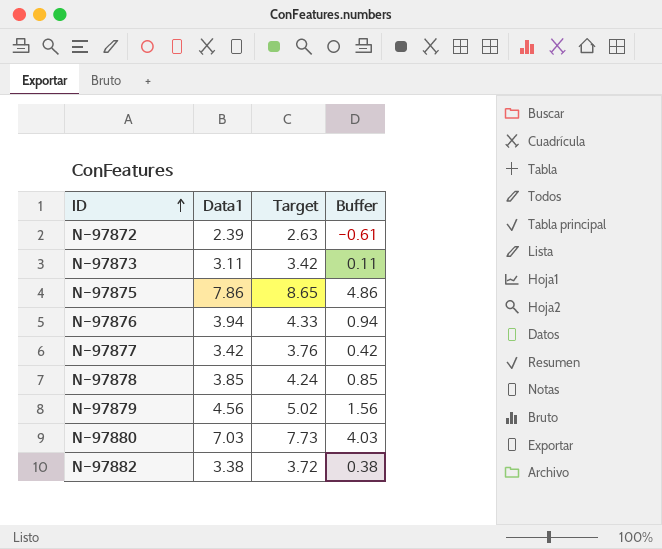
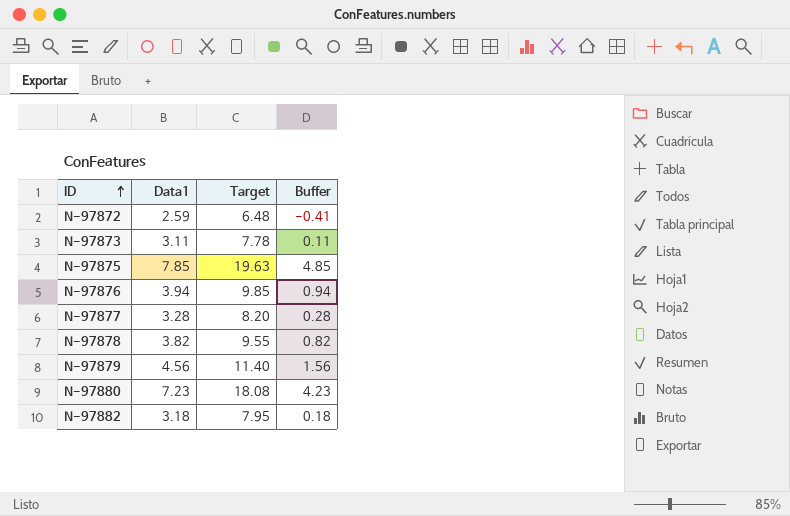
column Target | formula: [Data1] * 1.1 -> [Data1] * 2.5
N-97872 | Data1: 2.39 -> 2.59
N-97872 | Buffer: -0.61 -> -0.41
N-97875 | Data1: 7.86 -> 7.85
N-97875 | Buffer: 4.86 -> 4.85
N-97877 | Data1: 3.42 -> 3.28
N-97877 | Buffer: 0.42 -> 0.28
N-97878 | Data1: 3.85 -> 3.82
N-97878 | Buffer: 0.85 -> 0.82
N-97880 | Data1: 7.03 -> 7.23
N-97880 | Buffer: 4.03 -> 4.23
N-97882 | Data1: 3.38 -> 3.18
N-97882 | Buffer: 0.38 -> 0.18

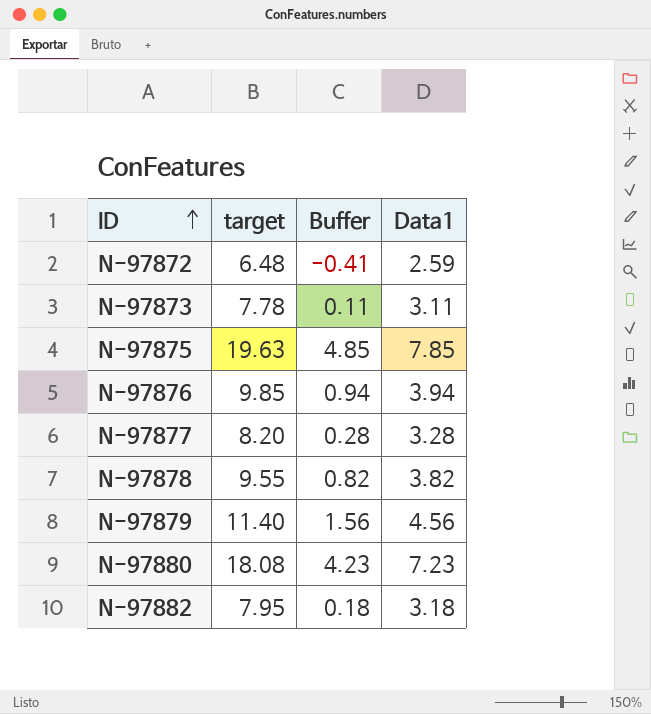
column name: Target -> target
column Data1 | position: 2 -> 4

